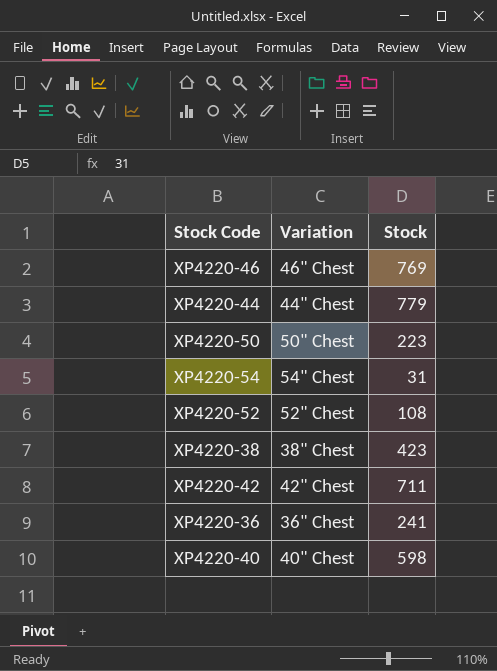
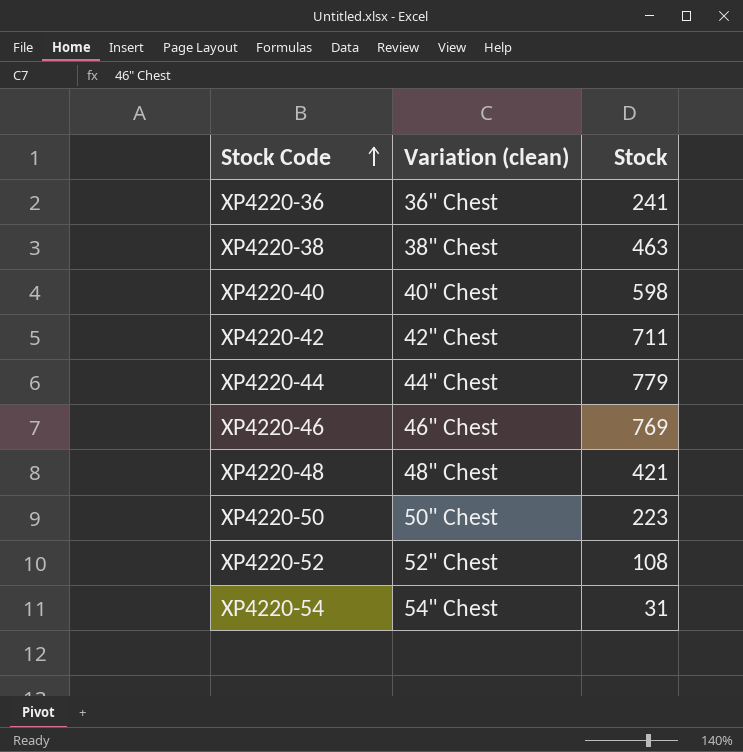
row order: none -> Stock Code ascending
column name: Variation -> Variation (clean)
XP4220-38 | Stock: 423 -> 463
row XP4220-48: none -> 48" Chest | 421

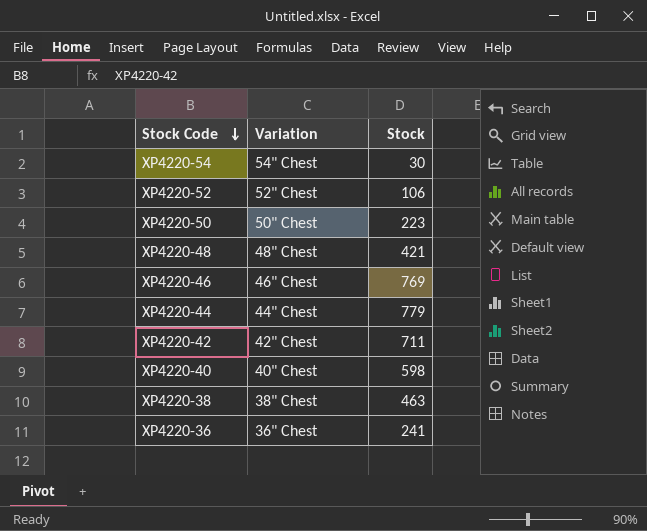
row order: Stock Code ascending -> Stock Code descending
column name: Variation (clean) -> Variation
XP4220-54 | Stock: 31 -> 30
XP4220-52 | Stock: 108 -> 106

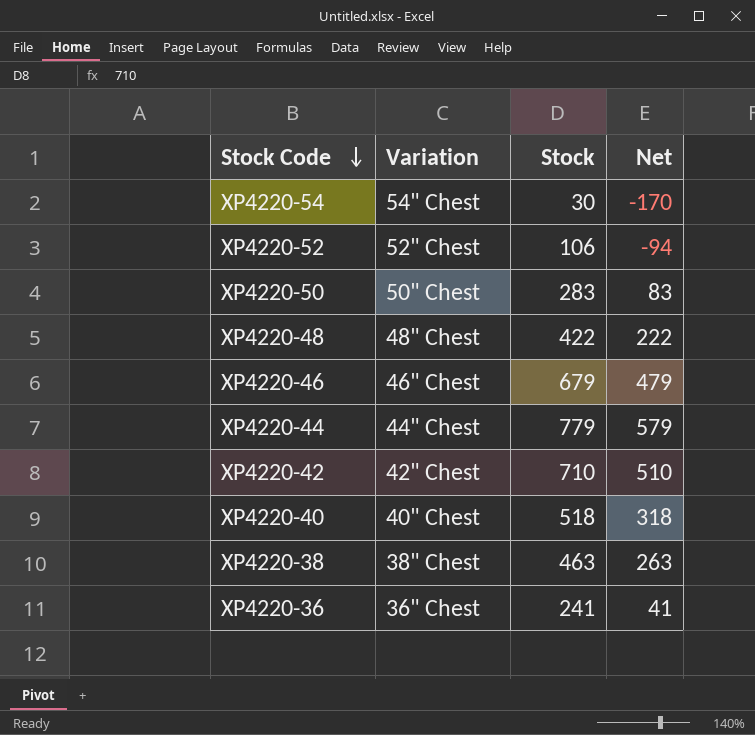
column Net | formula: none -> [Stock] - 200
XP4220-50 | Stock: 223 -> 283
XP4220-48 | Stock: 421 -> 422
XP4220-46 | Stock: 769 -> 679
XP4220-42 | Stock: 711 -> 710
XP4220-40 | Stock: 598 -> 518

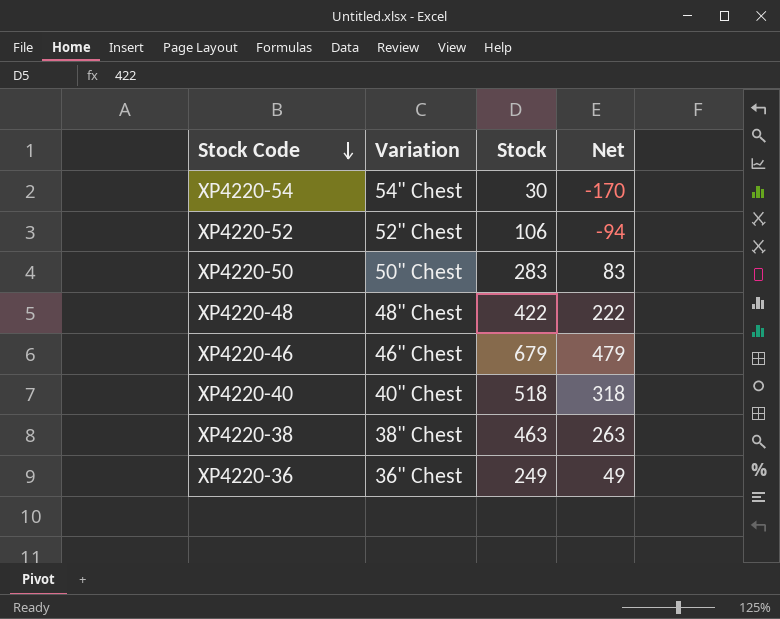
row XP4220-44: 44" Chest | 779 | 579 -> none
row XP4220-42: 42" Chest | 710 | 510 -> none
XP4220-36 | Stock: 241 -> 249
XP4220-36 | Net: 41 -> 49

